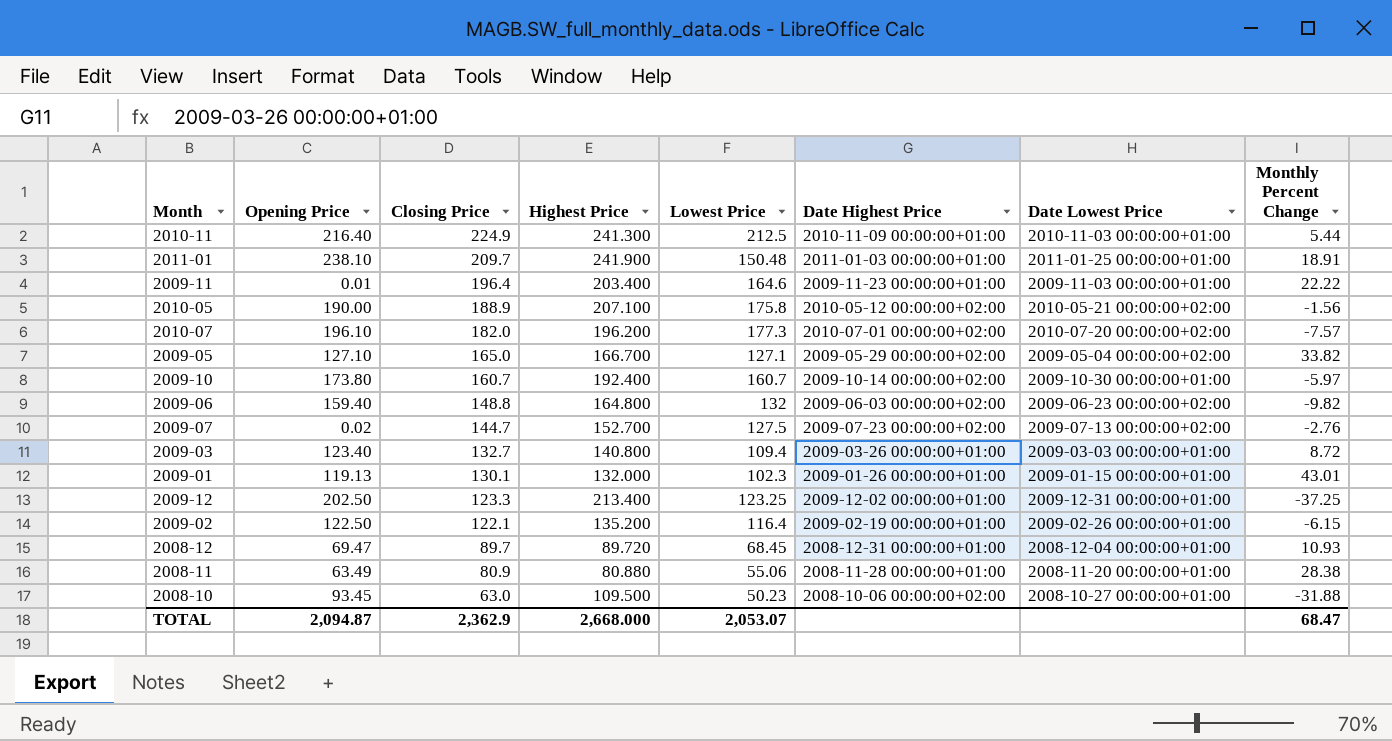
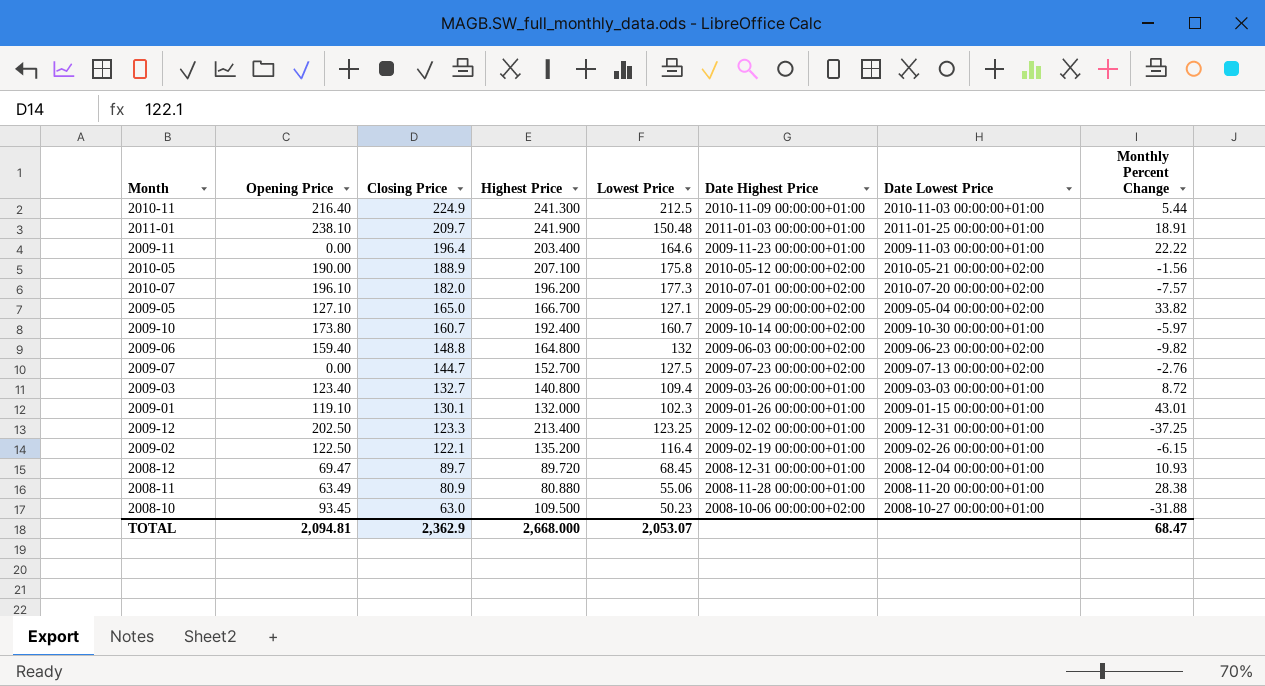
2009-11 | Opening Price: 0.01 -> 0.00
2009-07 | Opening Price: 0.02 -> 0.00
2009-01 | Opening Price: 119.13 -> 119.10
TOTAL | Opening Price: 2,094.87 -> 2,094.81

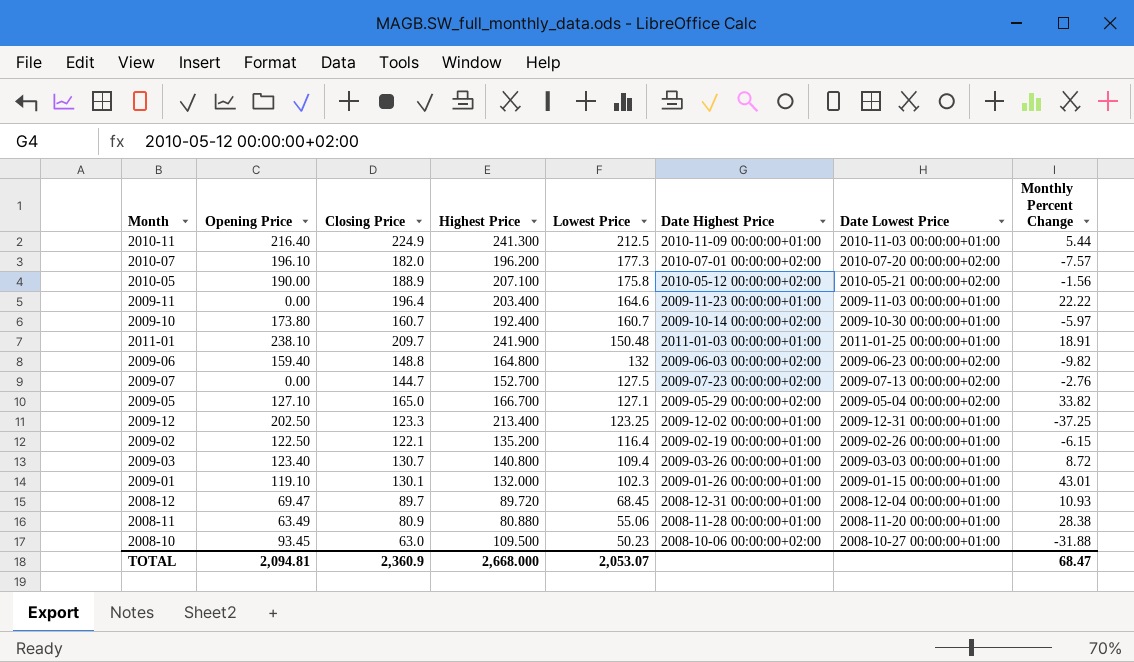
row order: Closing Price descending -> Lowest Price descending
2009-03 | Closing Price: 132.7 -> 130.7
TOTAL | Closing Price: 2,362.9 -> 2,360.9

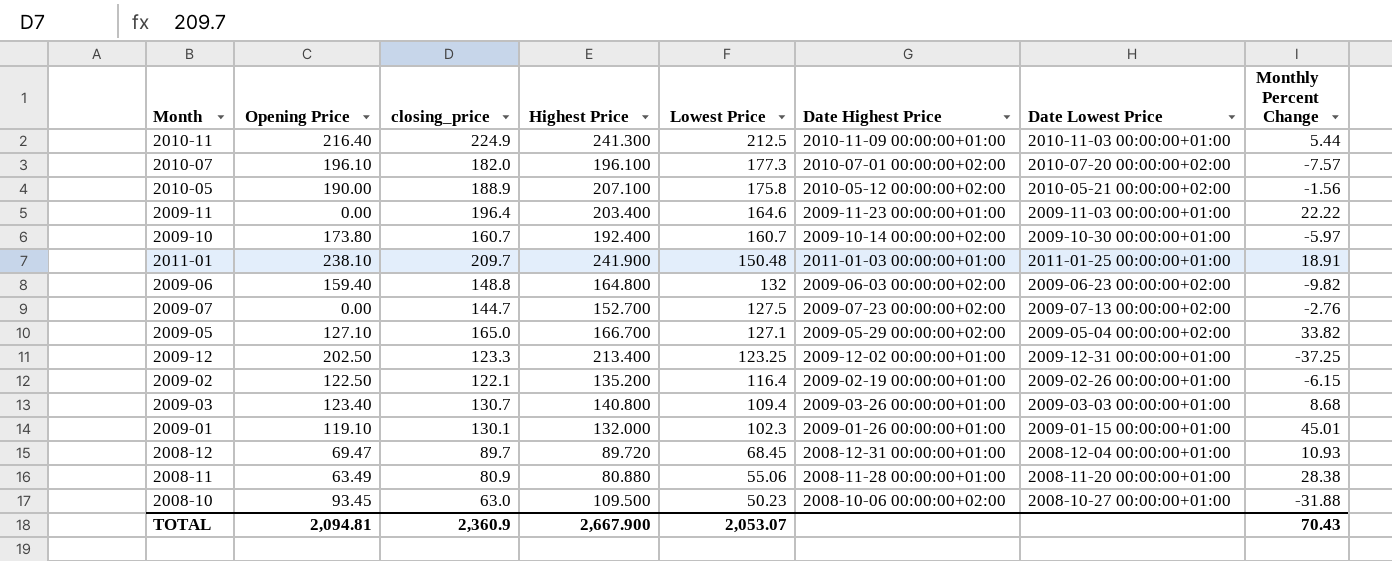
column name: Closing Price -> closing_price
2010-07 | Highest Price: 196.200 -> 196.100
2009-03 | Monthly Percent Change: 8.72 -> 8.68
2009-01 | Monthly Percent Change: 43.01 -> 45.01
TOTAL | Highest Price: 2,668.000 -> 2,667.900
TOTAL | Monthly Percent Change: 68.47 -> 70.43

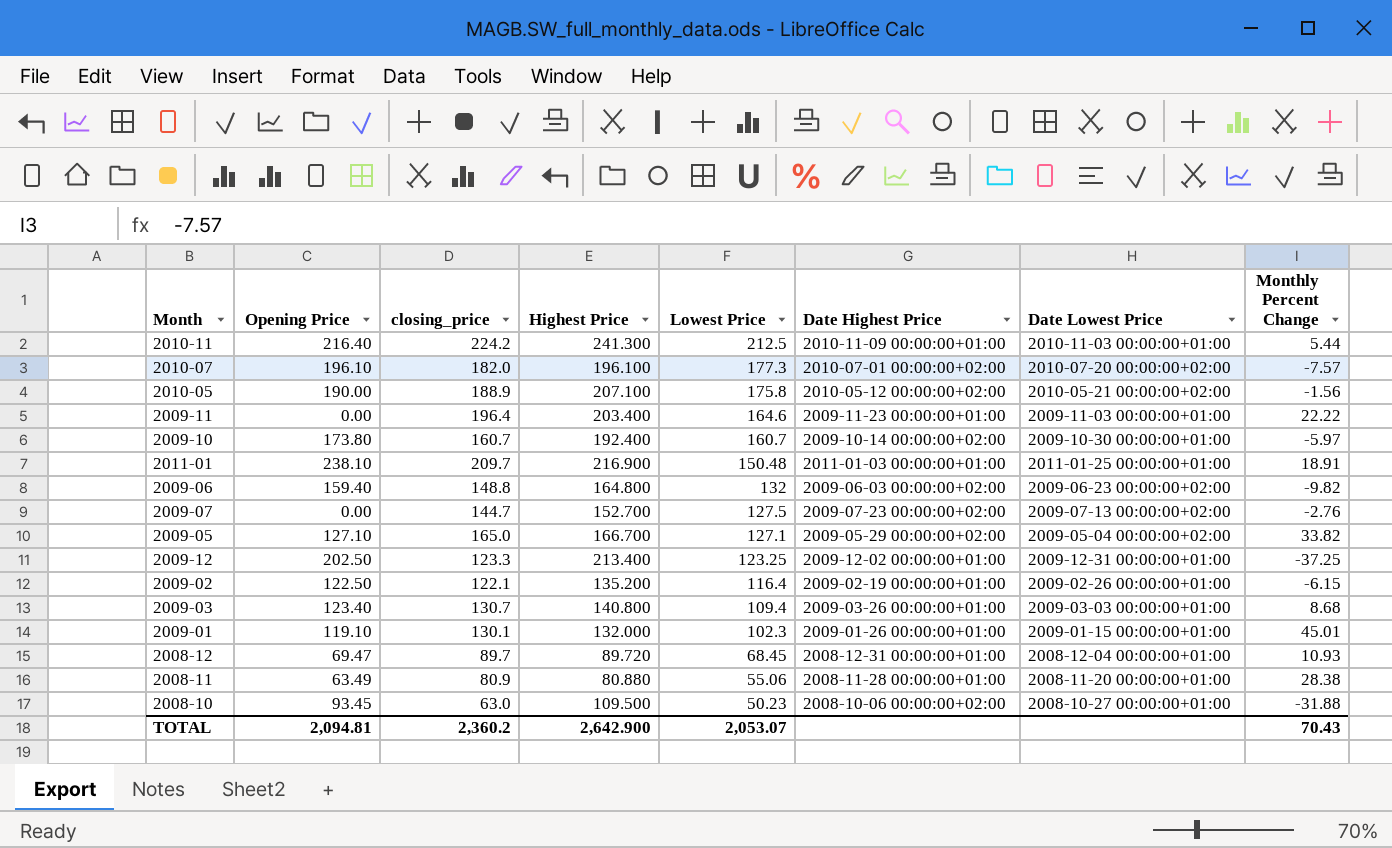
2010-11 | closing_price: 224.9 -> 224.2
2011-01 | Highest Price: 241.900 -> 216.900
TOTAL | closing_price: 2,360.9 -> 2,360.2
TOTAL | Highest Price: 2,667.900 -> 2,642.900

